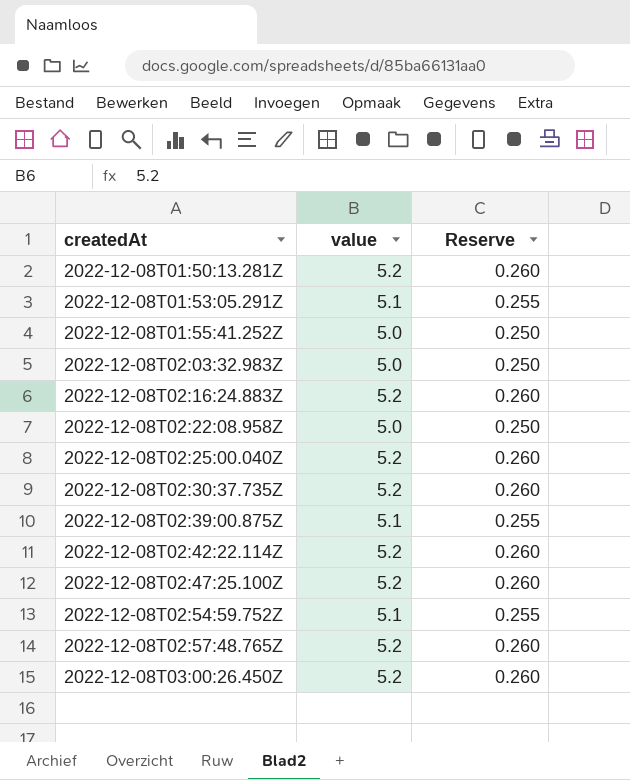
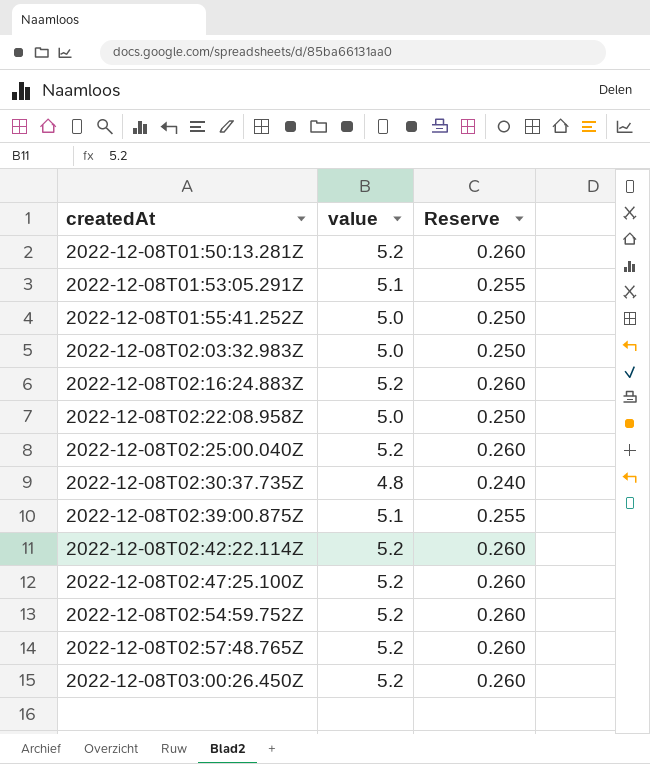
2022-12-08T02:30:37.735Z | value: 5.2 -> 4.8
2022-12-08T02:30:37.735Z | Reserve: 0.260 -> 0.240
2022-12-08T02:54:59.752Z | value: 5.1 -> 5.2
2022-12-08T02:54:59.752Z | Reserve: 0.255 -> 0.260

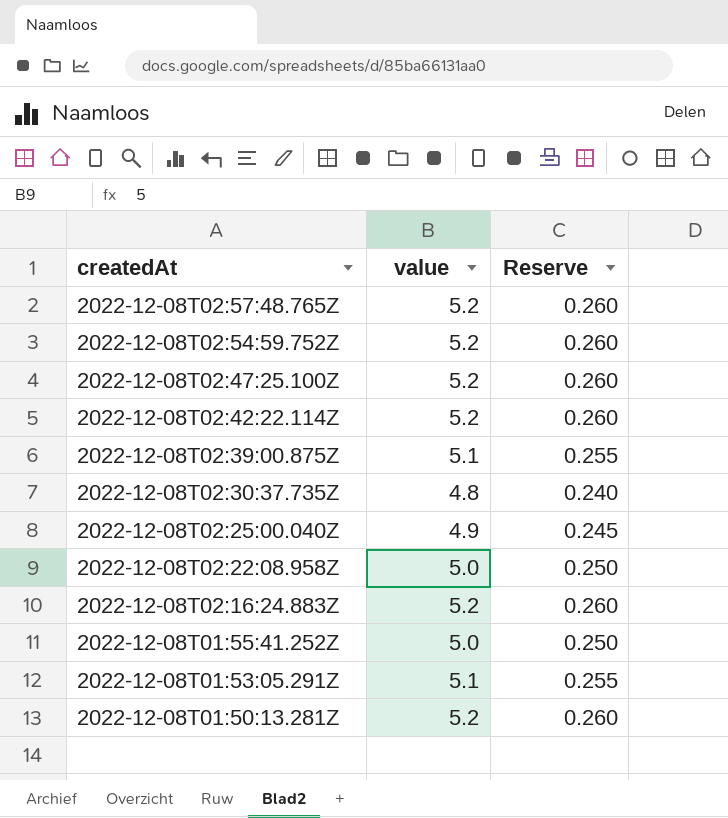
row order: createdAt ascending -> createdAt descending
row 2022-12-08T02:03:32.983Z: 5.0 | 0.250 -> none
row 2022-12-08T03:00:26.450Z: 5.2 | 0.260 -> none
2022-12-08T02:25:00.040Z | value: 5.2 -> 4.9
2022-12-08T02:25:00.040Z | Reserve: 0.260 -> 0.245

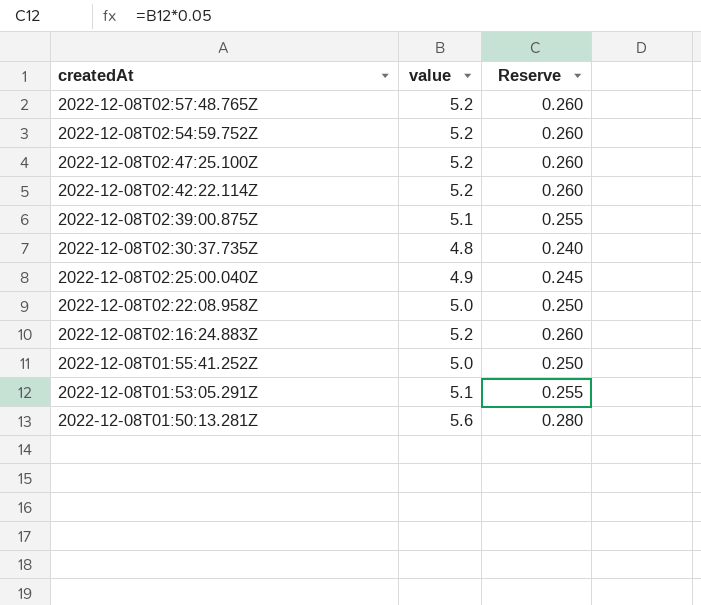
2022-12-08T01:50:13.281Z | value: 5.2 -> 5.6
2022-12-08T01:50:13.281Z | Reserve: 0.260 -> 0.280

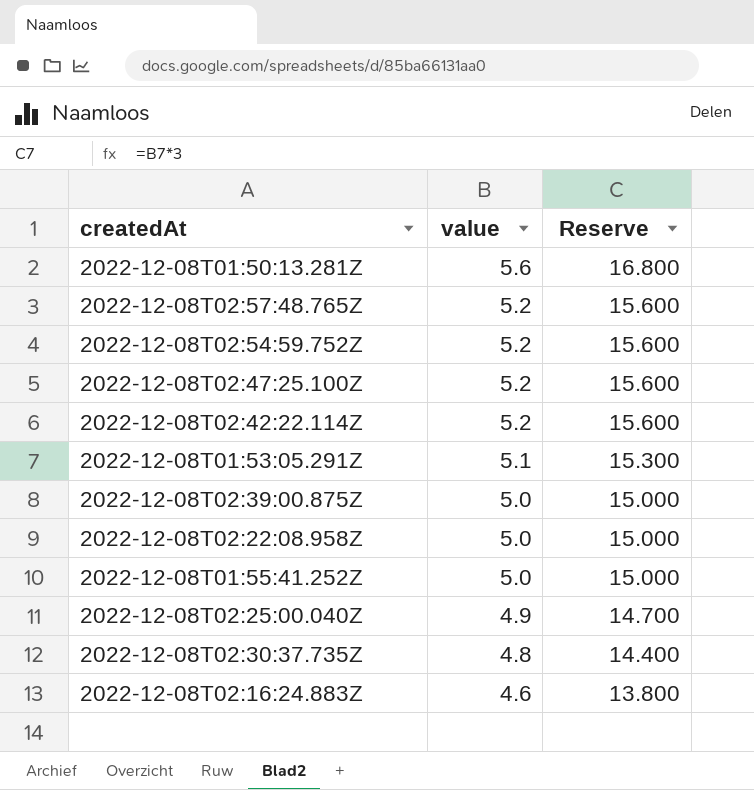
row order: createdAt descending -> value descending
column Reserve | formula: [value] * 0.05 -> [value] * 3
2022-12-08T02:39:00.875Z | value: 5.1 -> 5.0
2022-12-08T02:16:24.883Z | value: 5.2 -> 4.6

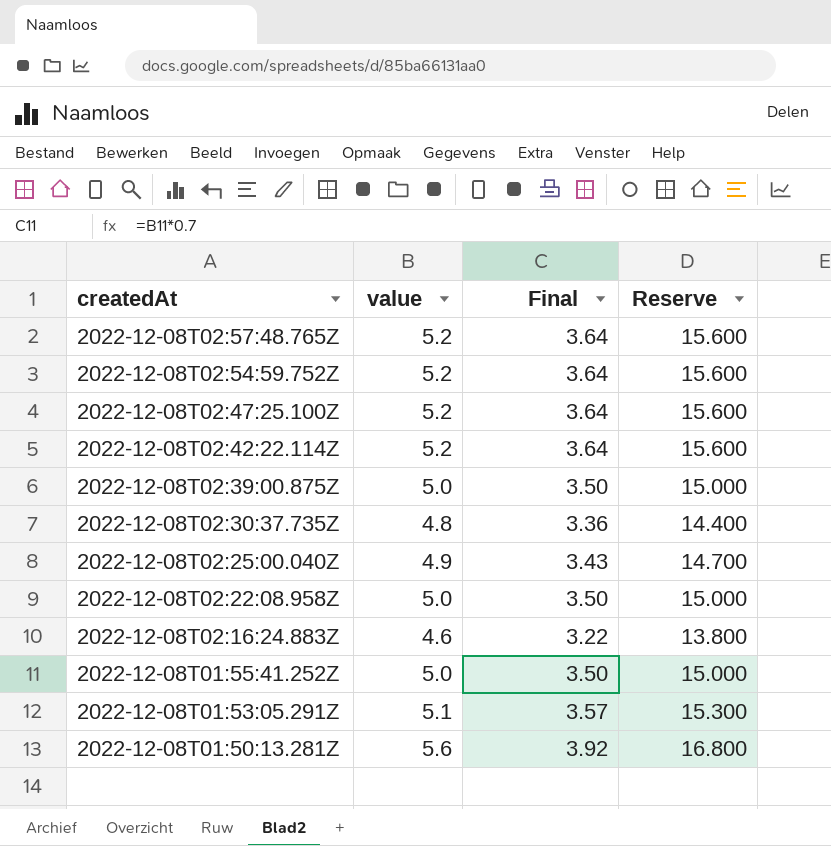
row order: value descending -> createdAt descending
column Final | formula: none -> [value] * 0.7

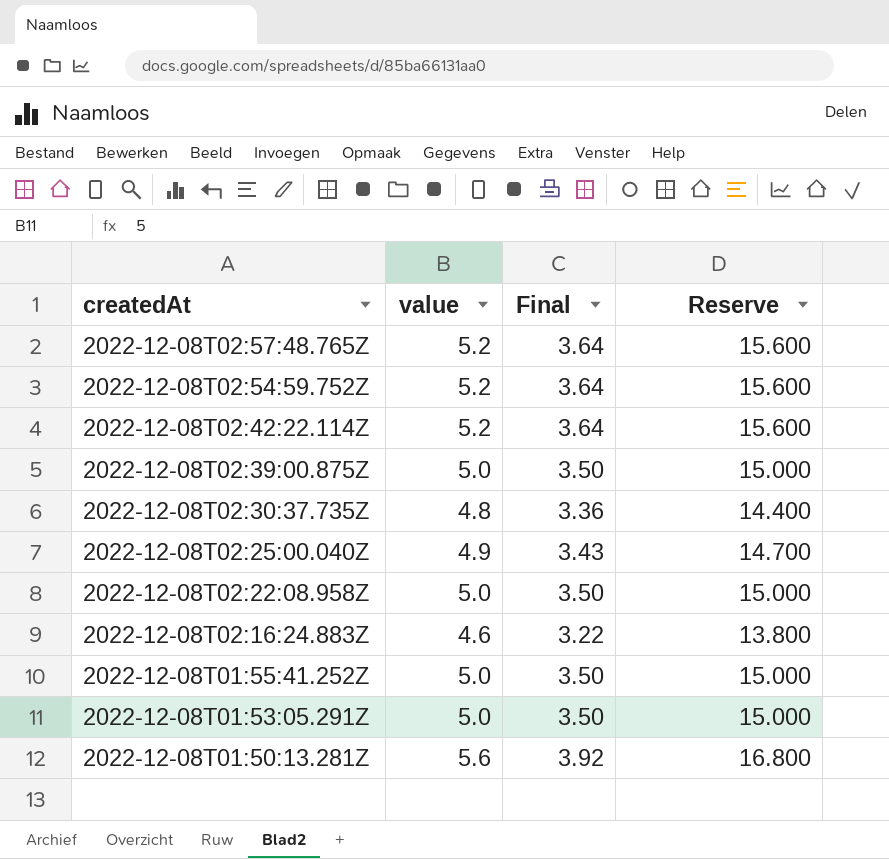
row 2022-12-08T02:47:25.100Z: 5.2 | 3.64 | 15.600 -> none
2022-12-08T01:53:05.291Z | value: 5.1 -> 5.0
2022-12-08T01:53:05.291Z | Final: 3.57 -> 3.50
2022-12-08T01:53:05.291Z | Reserve: 15.300 -> 15.000

